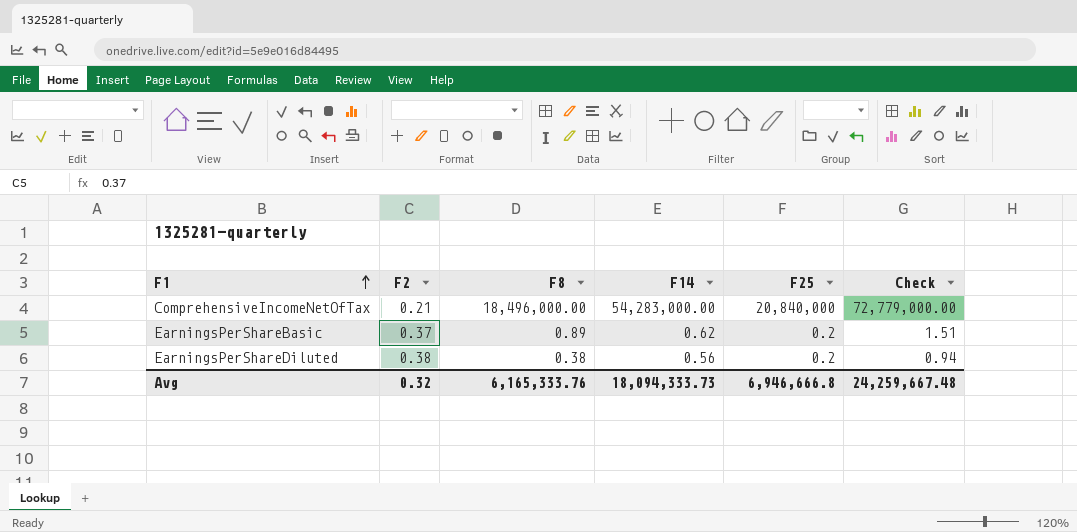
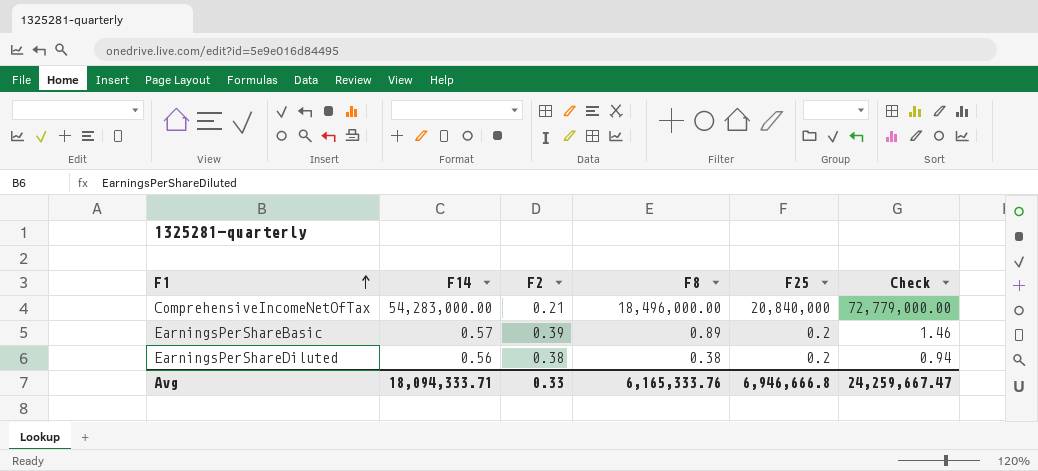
column F14 | position: 4 -> 2
EarningsPerShareBasic | F14: 0.62 -> 0.57
EarningsPerShareBasic | F2: 0.37 -> 0.39
EarningsPerShareBasic | Check: 1.51 -> 1.46
Avg | F14: 18,094,333.73 -> 18,094,333.71
Avg | F2: 0.32 -> 0.33
Avg | Check: 24,259,667.48 -> 24,259,667.47

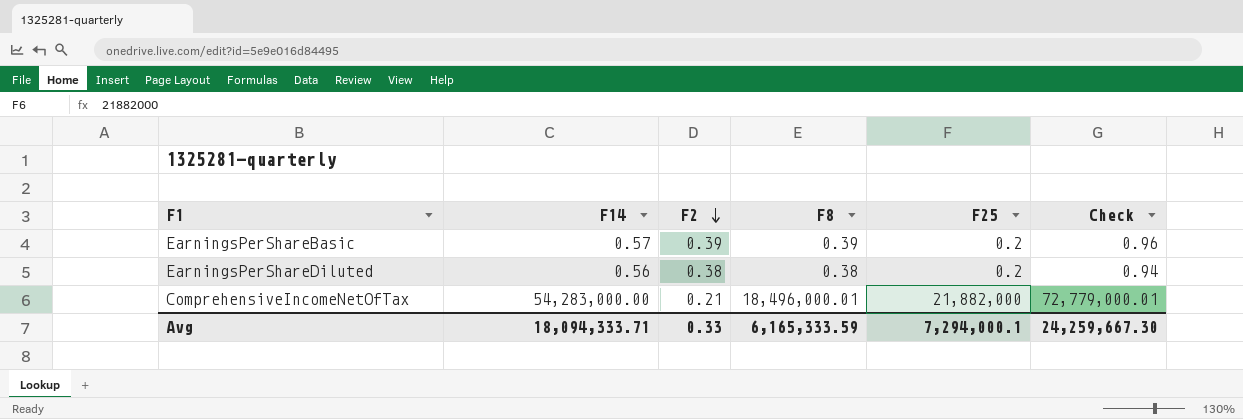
row order: F1 ascending -> F2 descending
EarningsPerShareBasic | F8: 0.89 -> 0.39
EarningsPerShareBasic | Check: 1.46 -> 0.96
ComprehensiveIncomeNetOfTax | F8: 18,496,000.00 -> 18,496,000.01
ComprehensiveIncomeNetOfTax | F25: 20,840,000 -> 21,882,000
ComprehensiveIncomeNetOfTax | Check: 72,779,000.00 -> 72,779,000.01
Avg | F8: 6,165,333.76 -> 6,165,333.59
Avg | F25: 6,946,666.8 -> 7,294,000.1
Avg | Check: 24,259,667.47 -> 24,259,667.30

